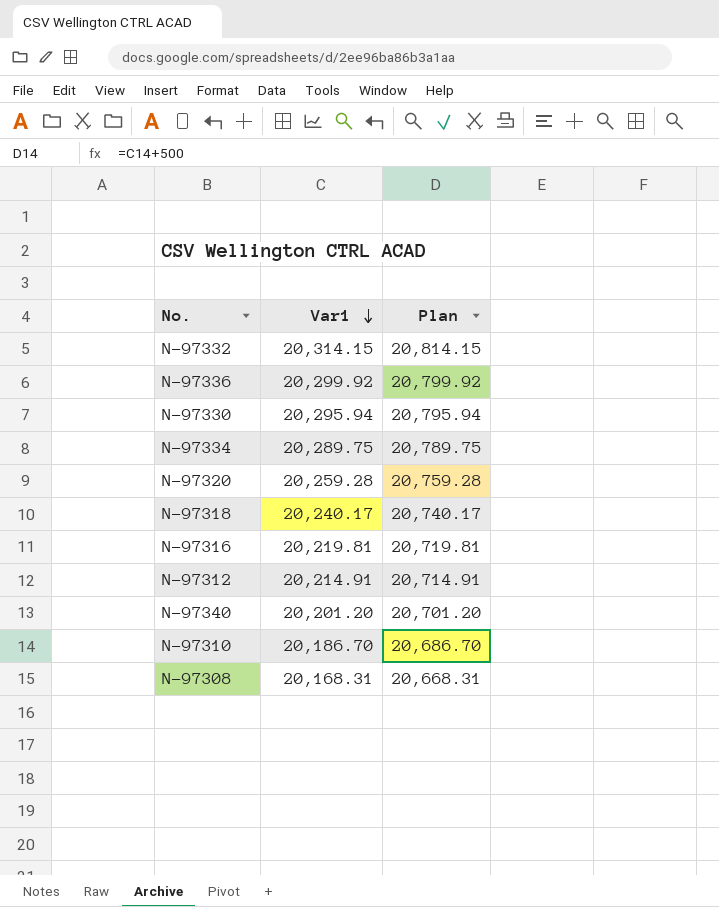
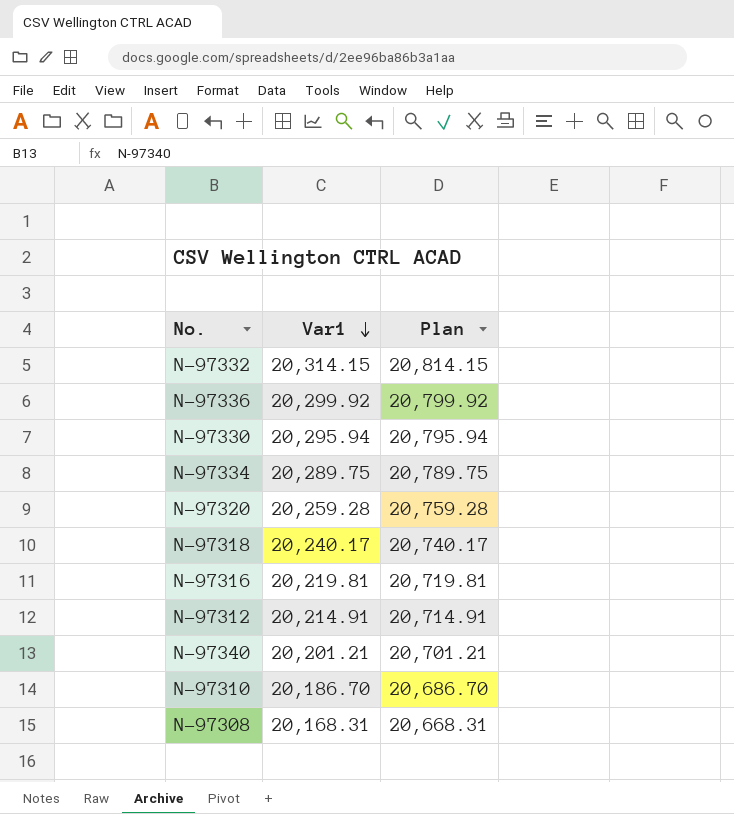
N-97340 | Var1: 20,201.20 -> 20,201.21
N-97340 | Plan: 20,701.20 -> 20,701.21

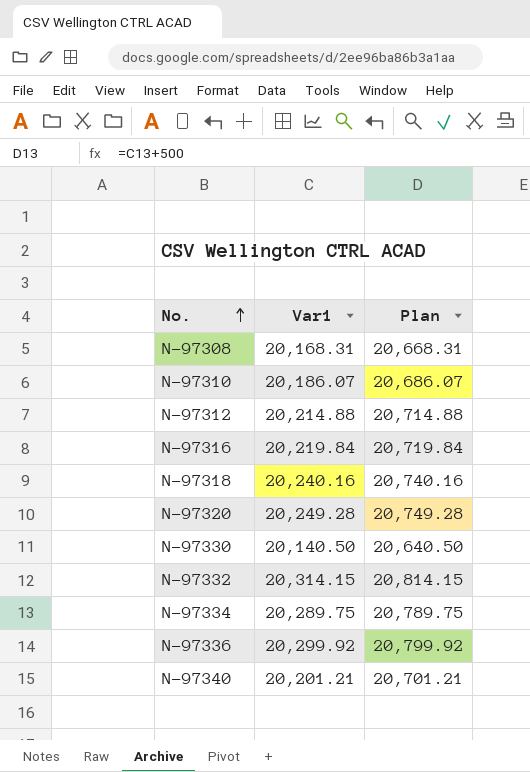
row order: Var1 descending -> No. ascending
N-97310 | Var1: 20,186.70 -> 20,186.07
N-97310 | Plan: 20,686.70 -> 20,686.07
N-97312 | Var1: 20,214.91 -> 20,214.88
N-97312 | Plan: 20,714.91 -> 20,714.88
N-97316 | Var1: 20,219.81 -> 20,219.84
N-97316 | Plan: 20,719.81 -> 20,719.84
N-97318 | Var1: 20,240.17 -> 20,240.16
N-97318 | Plan: 20,740.17 -> 20,740.16
N-97320 | Var1: 20,259.28 -> 20,249.28
N-97320 | Plan: 20,759.28 -> 20,749.28
N-97330 | Var1: 20,295.94 -> 20,140.50
N-97330 | Plan: 20,795.94 -> 20,640.50

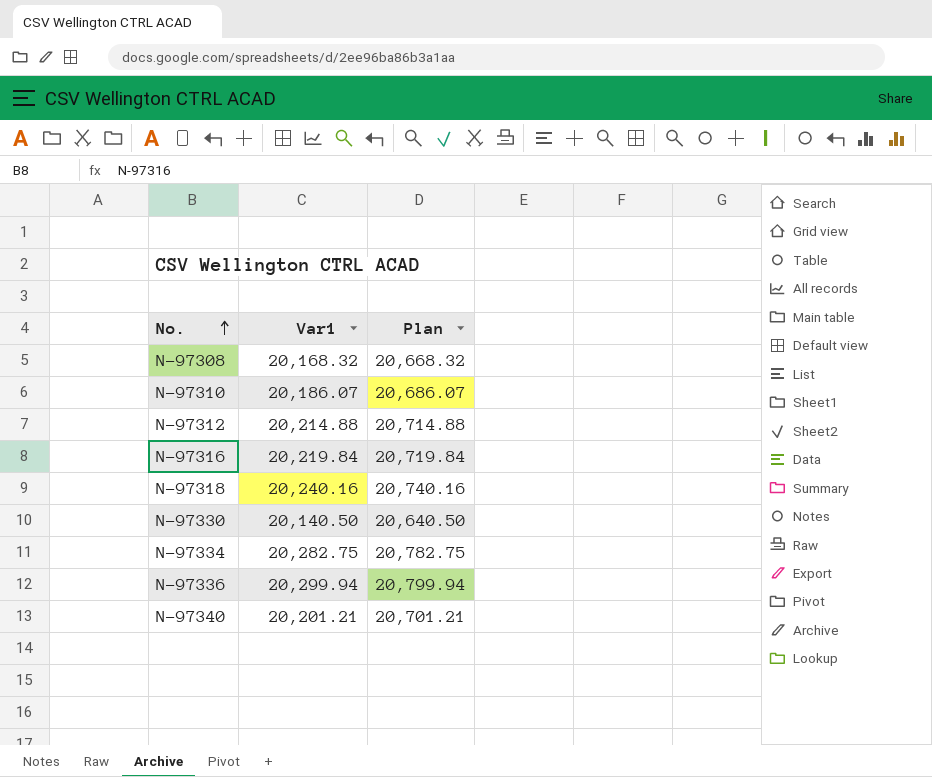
row N-97320: 20,249.28 | 20,749.28 -> none
row N-97332: 20,314.15 | 20,814.15 -> none
N-97308 | Var1: 20,168.31 -> 20,168.32
N-97308 | Plan: 20,668.31 -> 20,668.32
N-97334 | Var1: 20,289.75 -> 20,282.75
N-97334 | Plan: 20,789.75 -> 20,782.75
N-97336 | Var1: 20,299.92 -> 20,299.94
N-97336 | Plan: 20,799.92 -> 20,799.94

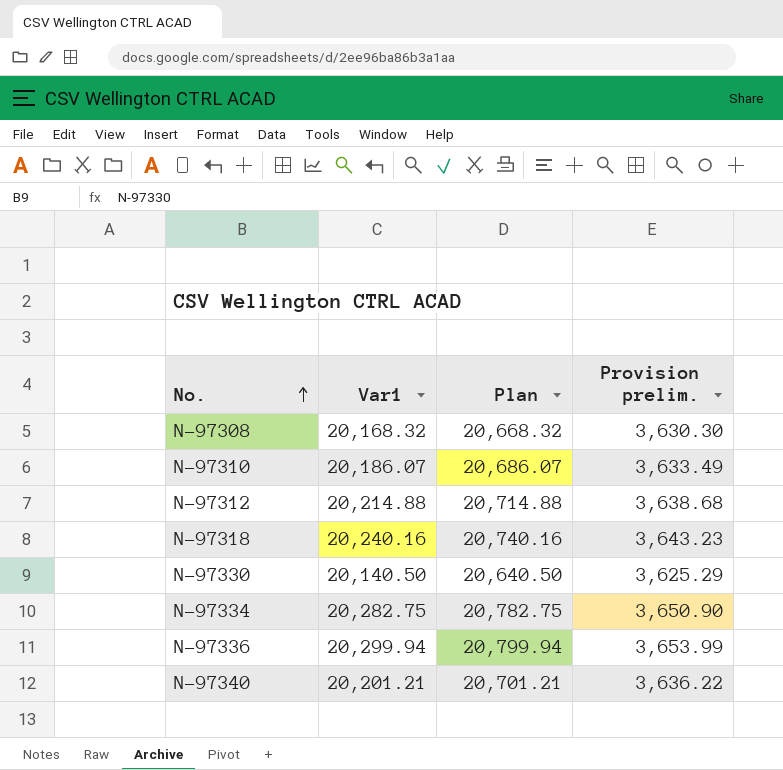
column Provision prelim. | formula: none -> [Var1] * 0.18
row N-97316: 20,219.84 | 20,719.84 -> none

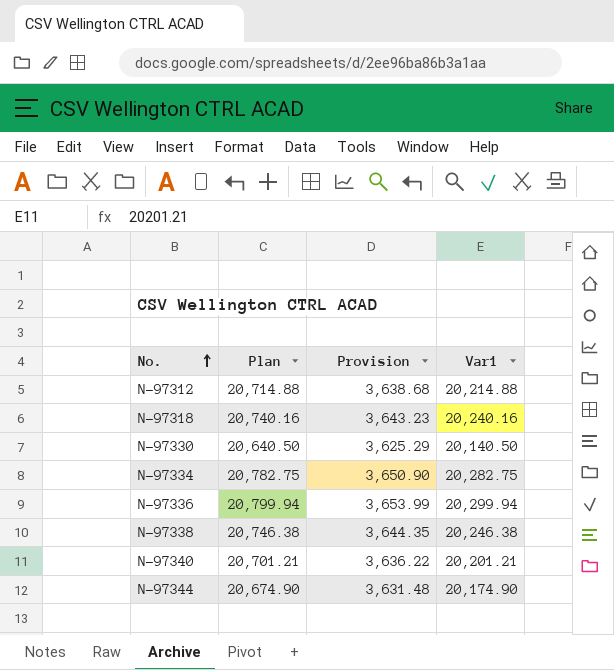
column name: Provision prelim. -> Provision
column Var1 | position: 2 -> 4
row N-97308: 20,168.32 | 20,668.32 | 3,630.30 -> none
row N-97310: 20,186.07 | 20,686.07 | 3,633.49 -> none
row N-97338: none -> 20,746.38 | 3,644.35 | 20,246.38
row N-97344: none -> 20,674.90 | 3,631.48 | 20,174.90

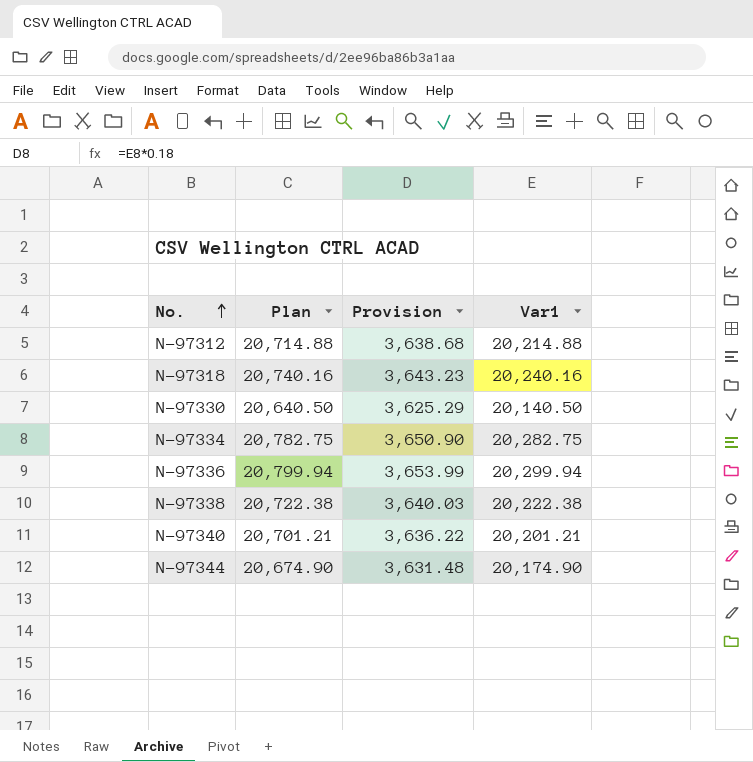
N-97338 | Plan: 20,746.38 -> 20,722.38
N-97338 | Provision: 3,644.35 -> 3,640.03
N-97338 | Var1: 20,246.38 -> 20,222.38

